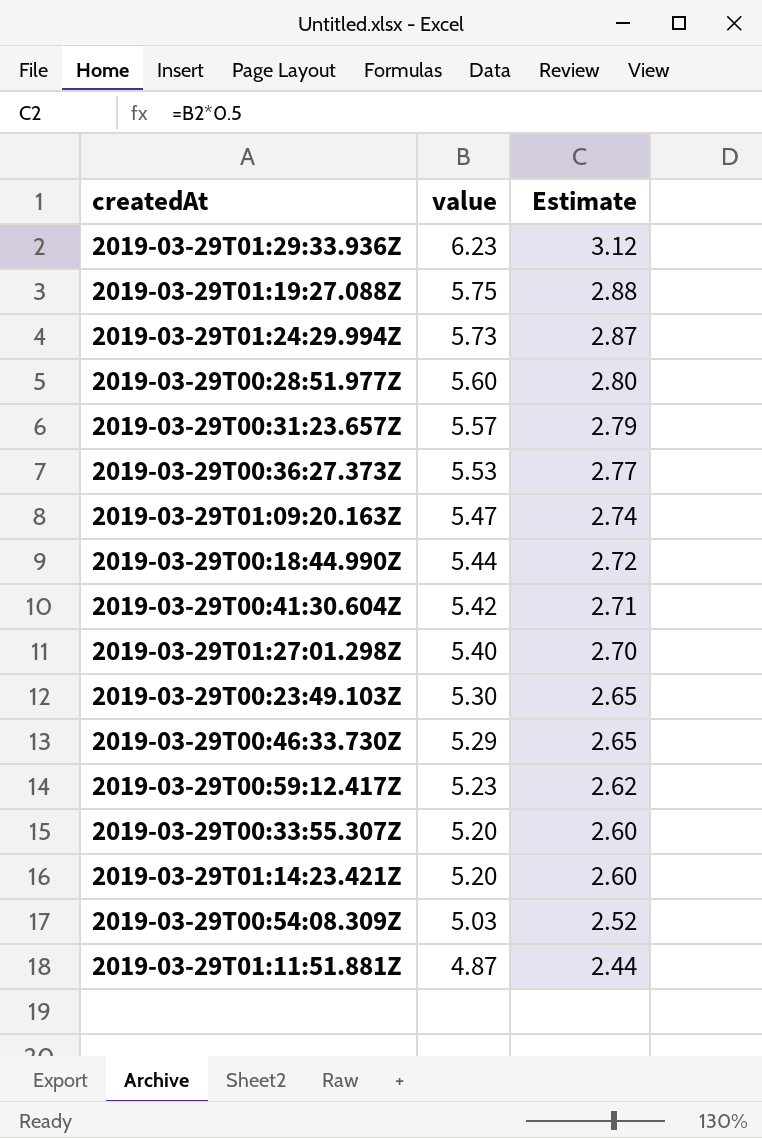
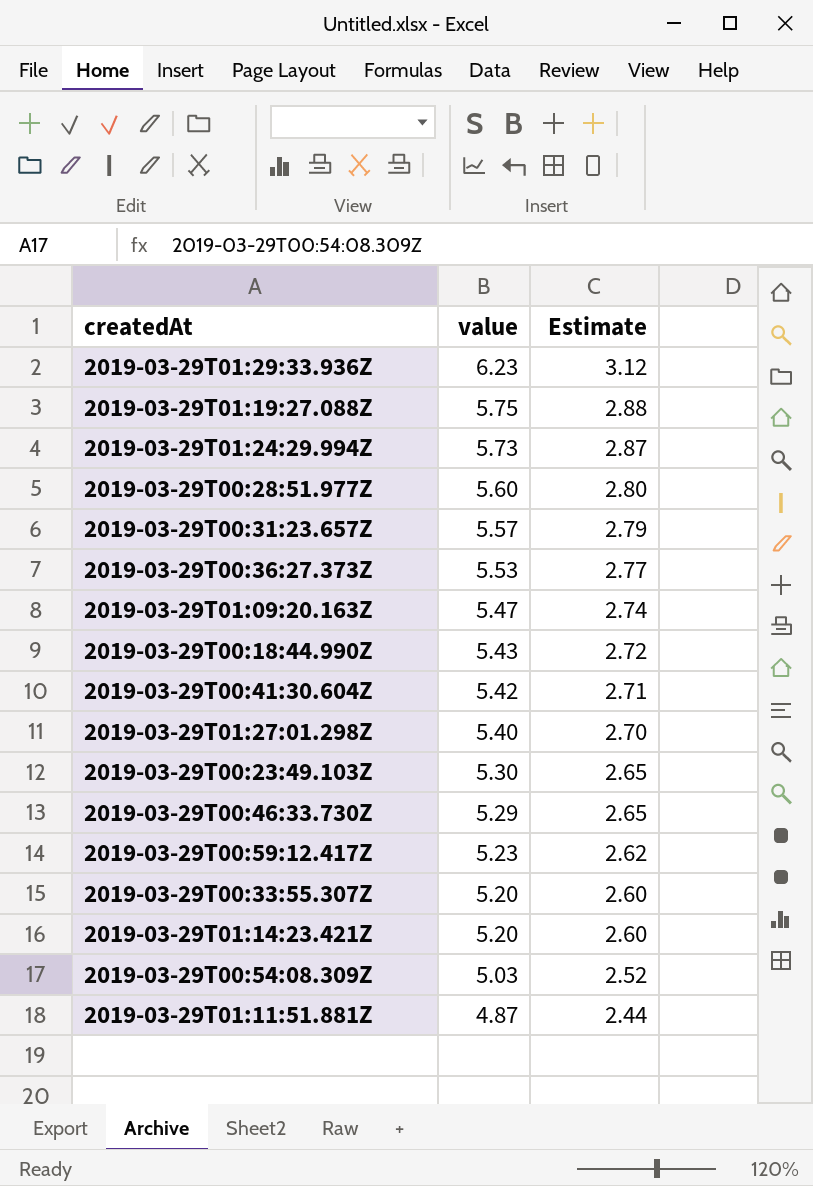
2019-03-29T00:18:44.990Z | value: 5.44 -> 5.43

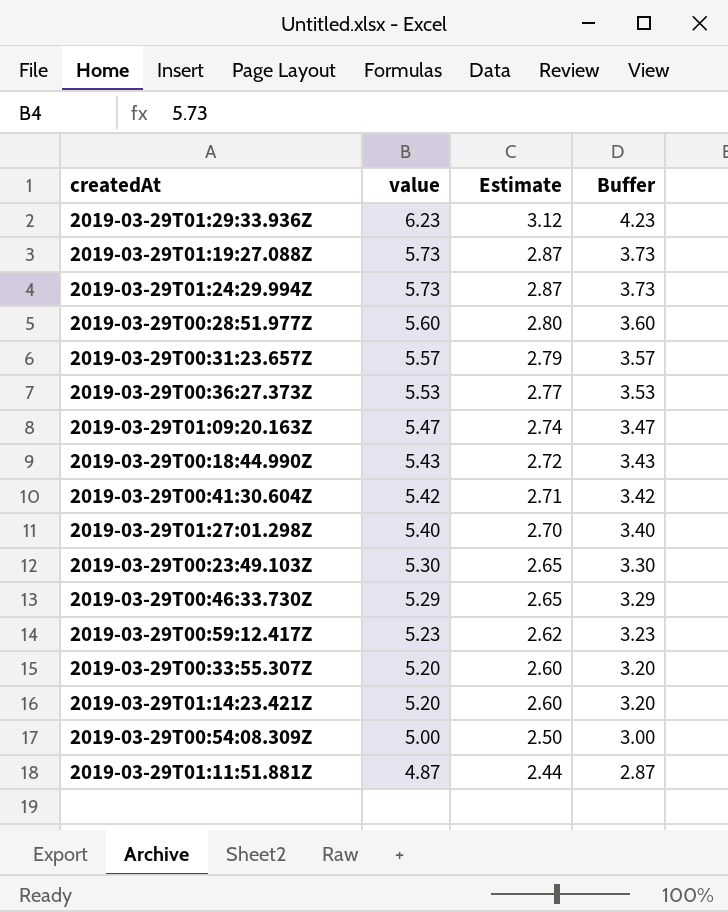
column Buffer | formula: none -> [value] - 2
2019-03-29T01:19:27.088Z | value: 5.75 -> 5.73
2019-03-29T01:19:27.088Z | Estimate: 2.88 -> 2.87
2019-03-29T00:54:08.309Z | value: 5.03 -> 5.00
2019-03-29T00:54:08.309Z | Estimate: 2.52 -> 2.50

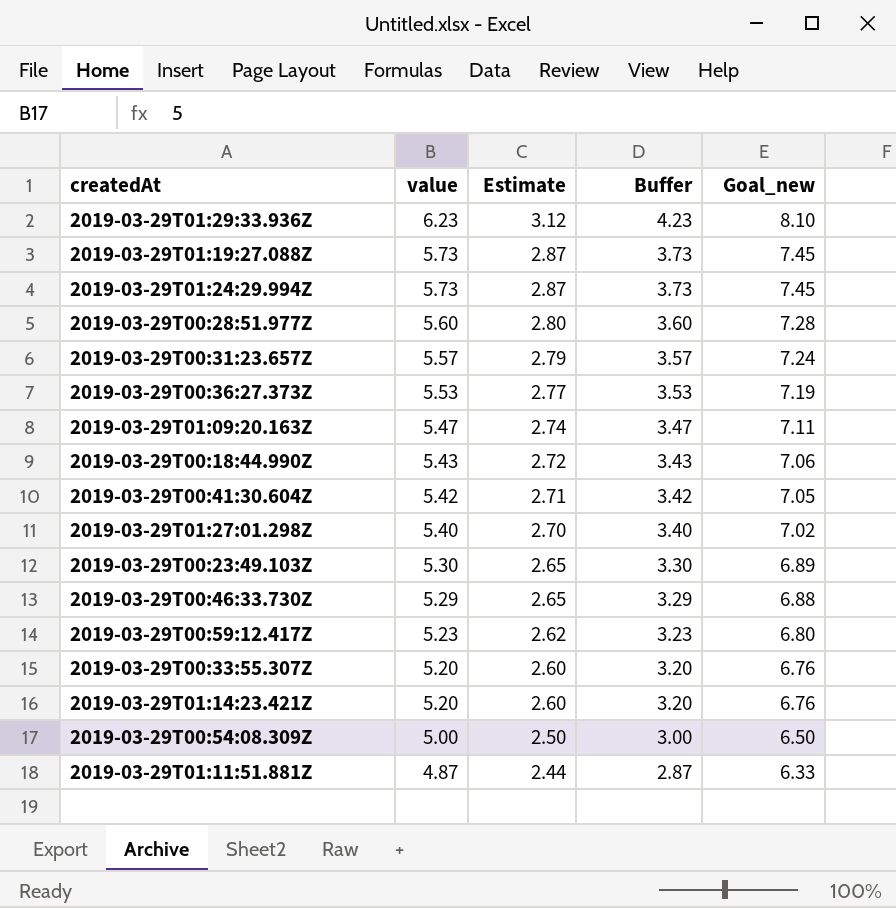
column Goal_new | formula: none -> [value] * 1.3

